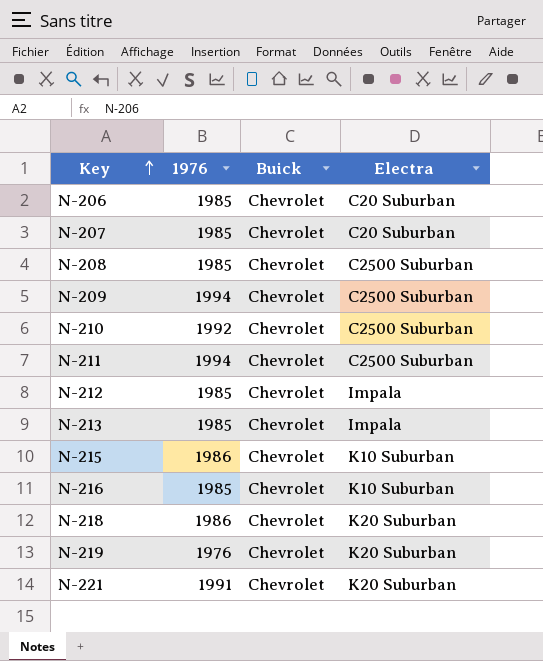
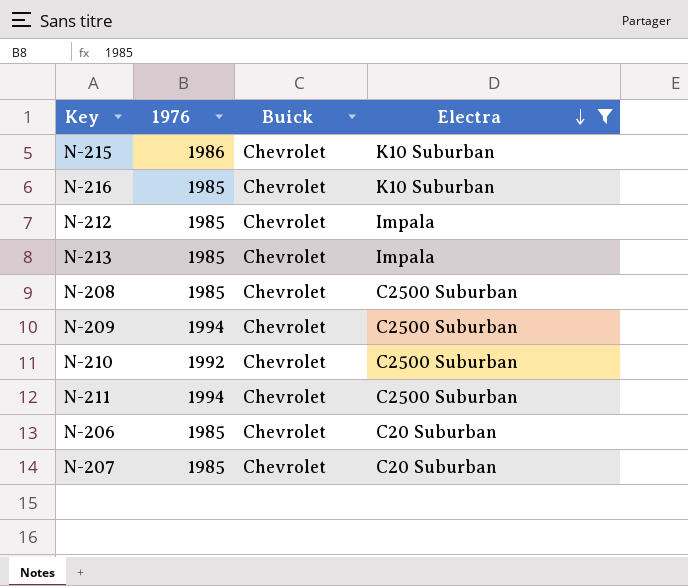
filter: none -> Electra != K20 Suburban
row order: Key ascending -> Electra descending

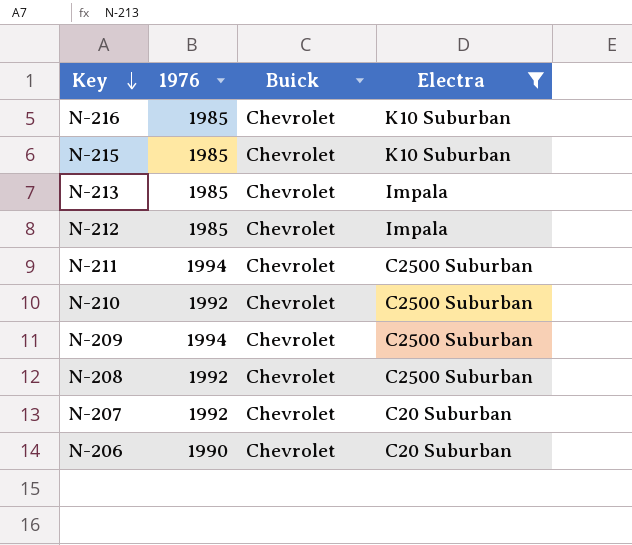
row order: Electra descending -> Key descending
N-215 | 1976: 1986 -> 1985
N-208 | 1976: 1985 -> 1992
N-207 | 1976: 1985 -> 1992
N-206 | 1976: 1985 -> 1990

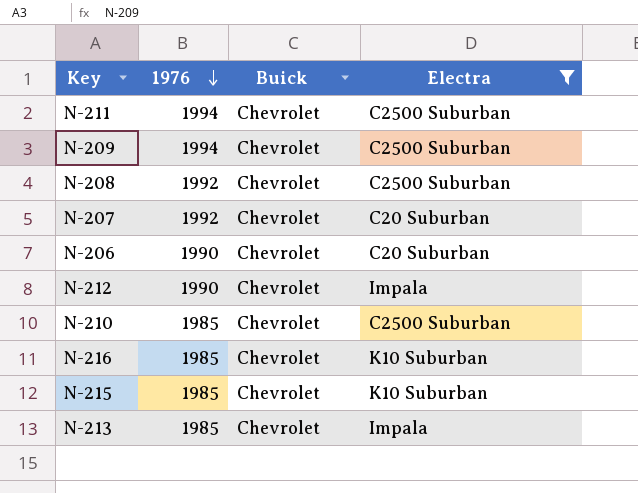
row order: Key descending -> 1976 descending
N-212 | 1976: 1985 -> 1990
N-210 | 1976: 1992 -> 1985

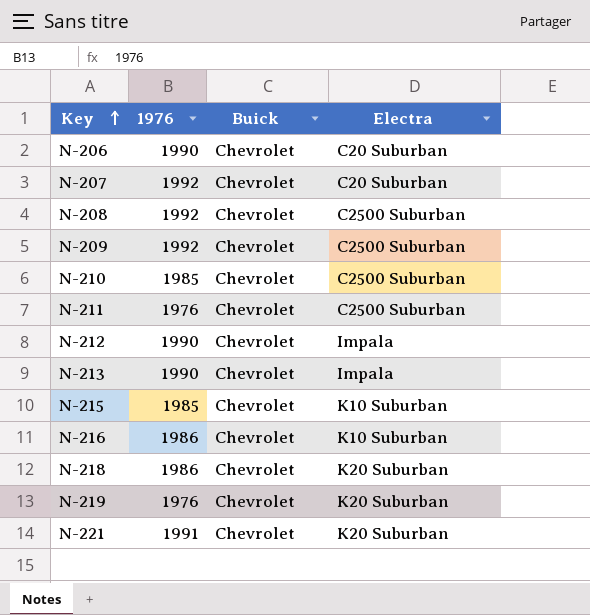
filter: Electra != K20 Suburban -> none
row order: 1976 descending -> Key ascending
N-209 | 1976: 1994 -> 1992
N-211 | 1976: 1994 -> 1976
N-213 | 1976: 1985 -> 1990
N-216 | 1976: 1985 -> 1986

